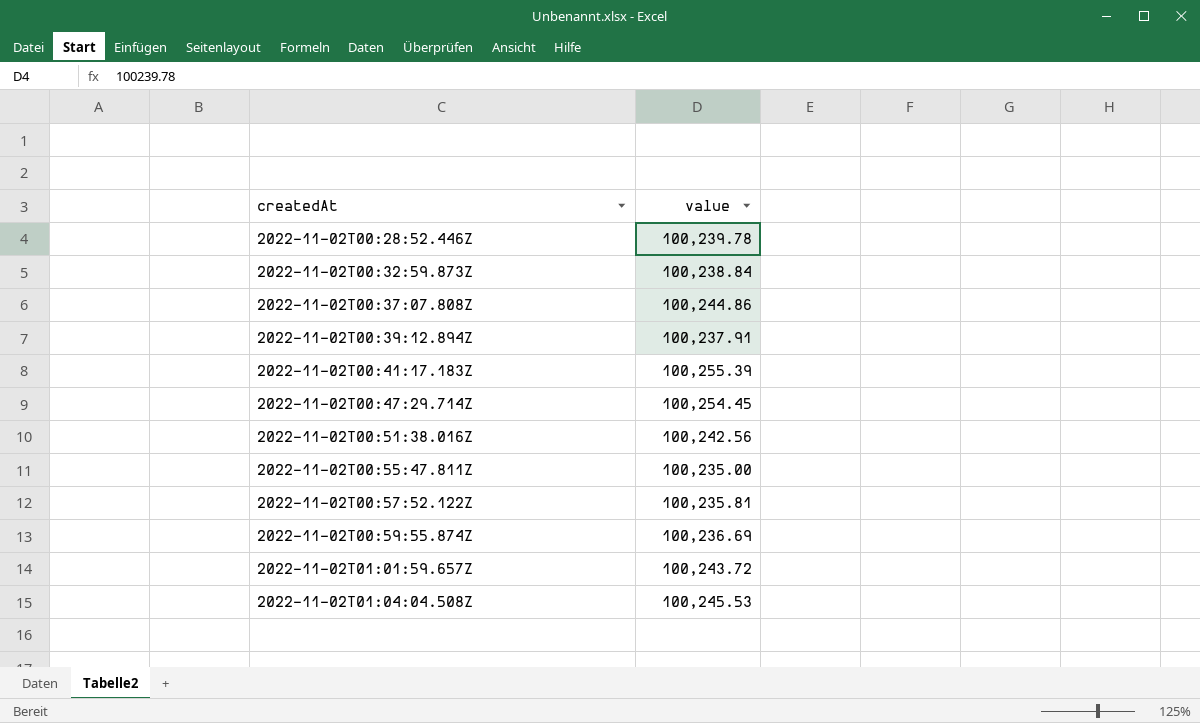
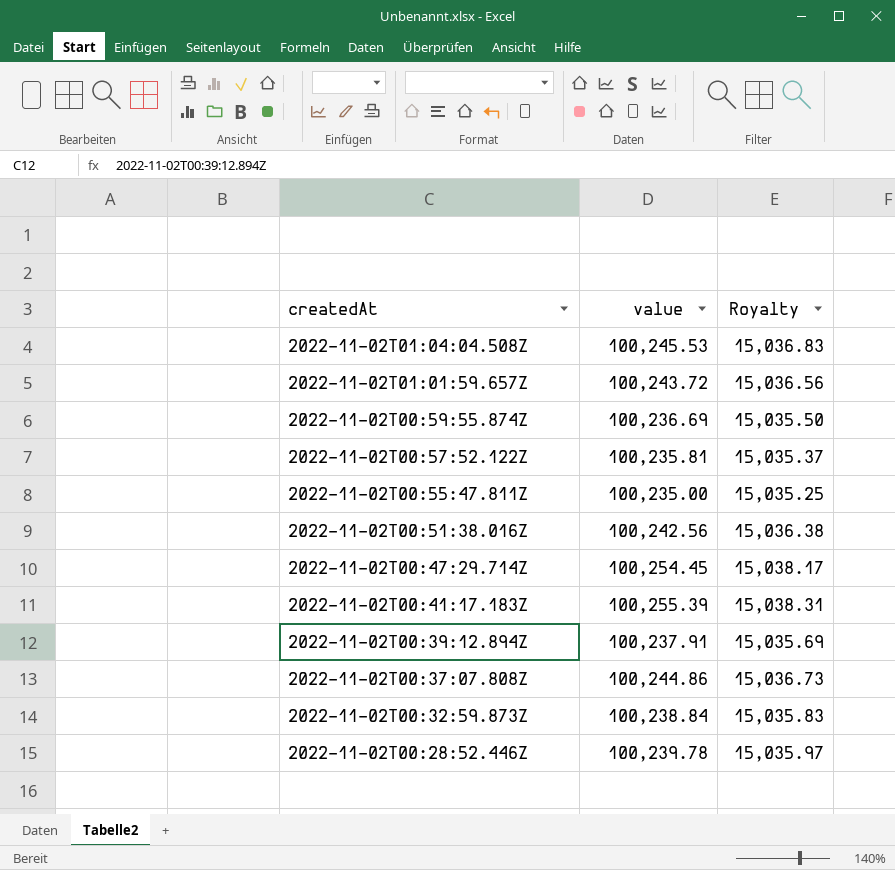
row order: createdAt ascending -> createdAt descending
column Royalty | formula: none -> [value] * 0.15

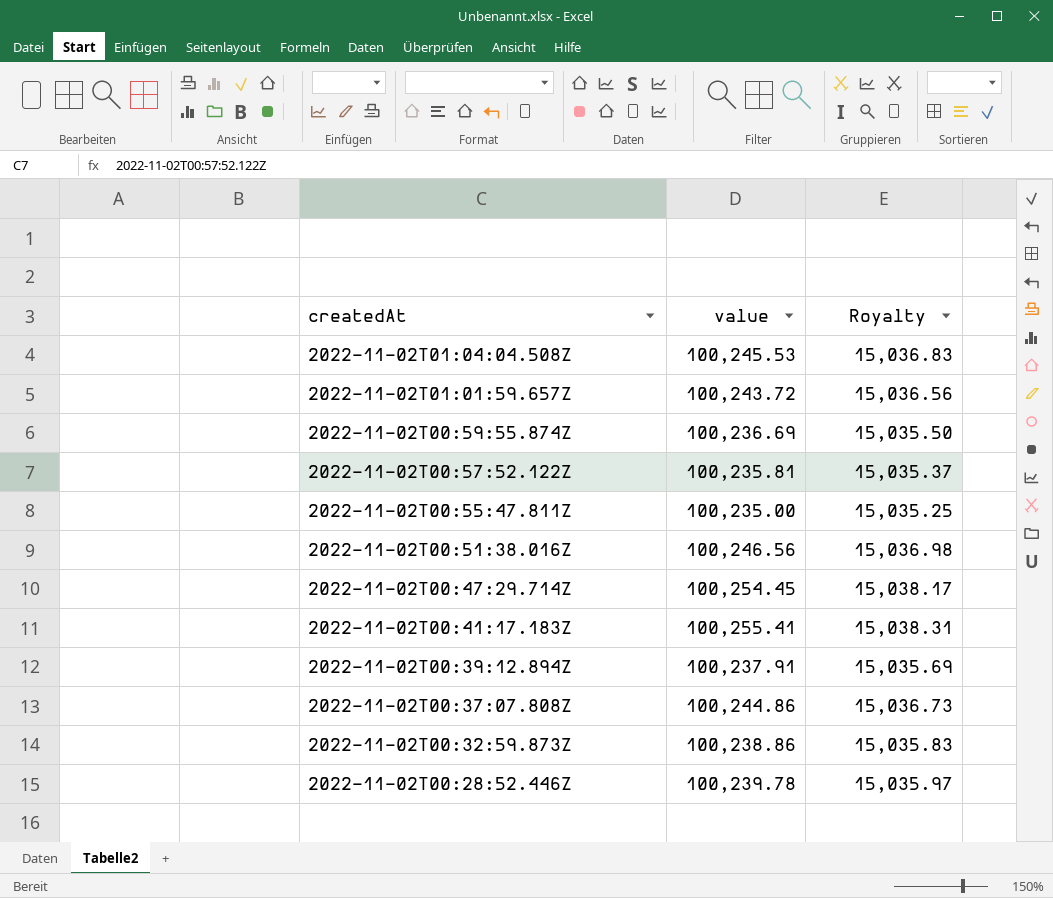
2022-11-02T00:51:38.016Z | value: 100,242.56 -> 100,246.56
2022-11-02T00:51:38.016Z | Royalty: 15,036.38 -> 15,036.98
2022-11-02T00:41:17.183Z | value: 100,255.39 -> 100,255.41
2022-11-02T00:32:59.873Z | value: 100,238.84 -> 100,238.86

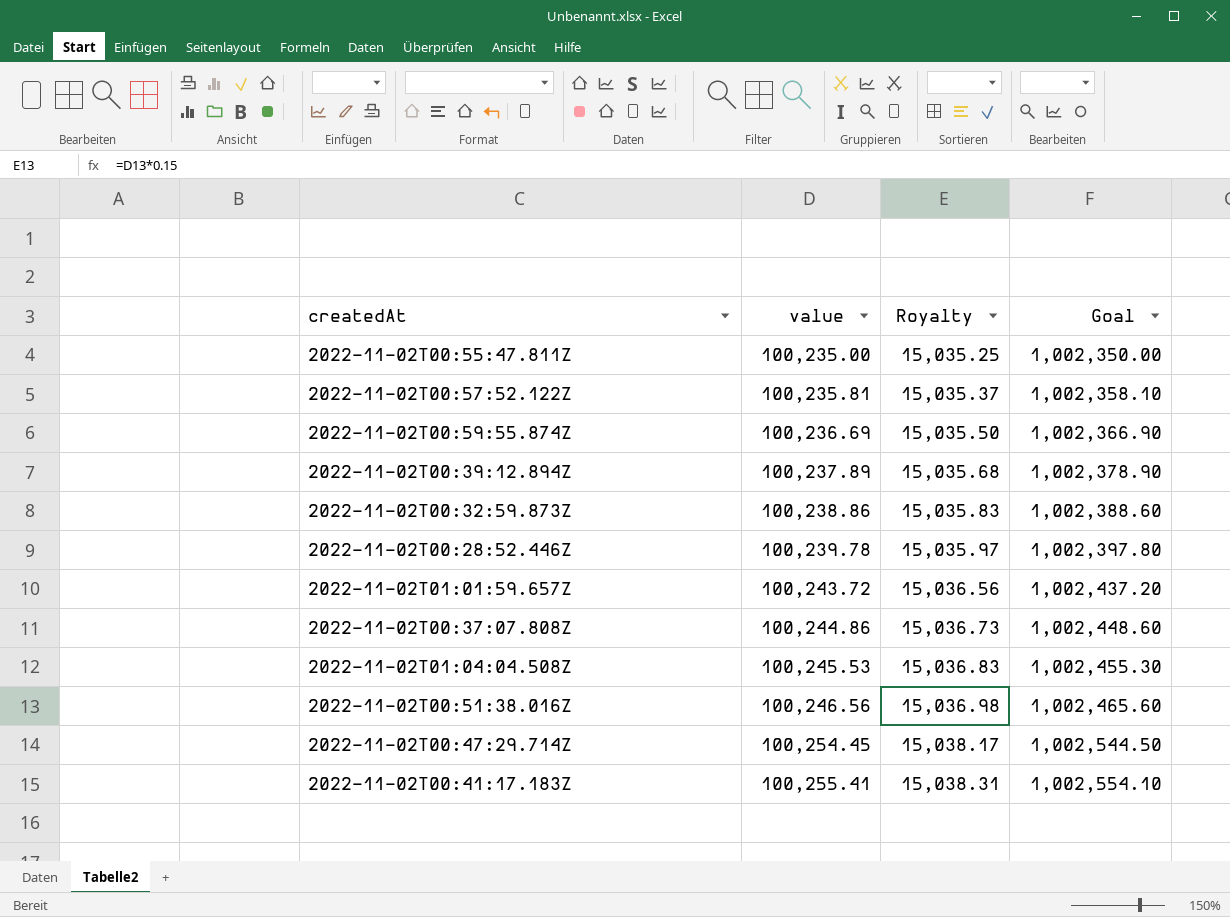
row order: createdAt descending -> value ascending
column Goal | formula: none -> [value] * 10
2022-11-02T00:39:12.894Z | value: 100,237.91 -> 100,237.89
2022-11-02T00:39:12.894Z | Royalty: 15,035.69 -> 15,035.68

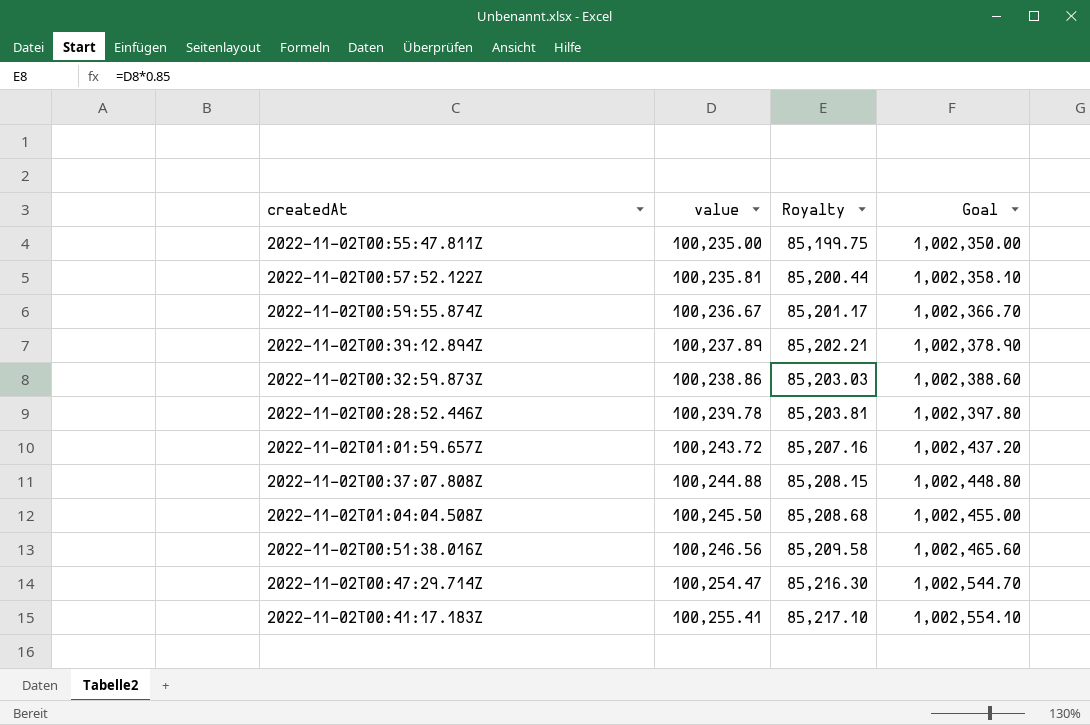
column Royalty | formula: [value] * 0.15 -> [value] * 0.85
2022-11-02T00:59:55.874Z | value: 100,236.69 -> 100,236.67
2022-11-02T00:59:55.874Z | Goal: 1,002,366.90 -> 1,002,366.70
2022-11-02T00:37:07.808Z | value: 100,244.86 -> 100,244.88
2022-11-02T00:37:07.808Z | Goal: 1,002,448.60 -> 1,002,448.80
2022-11-02T01:04:04.508Z | value: 100,245.53 -> 100,245.50
2022-11-02T01:04:04.508Z | Goal: 1,002,455.30 -> 1,002,455.00
2022-11-02T00:47:29.714Z | value: 100,254.45 -> 100,254.47
2022-11-02T00:47:29.714Z | Goal: 1,002,544.50 -> 1,002,544.70

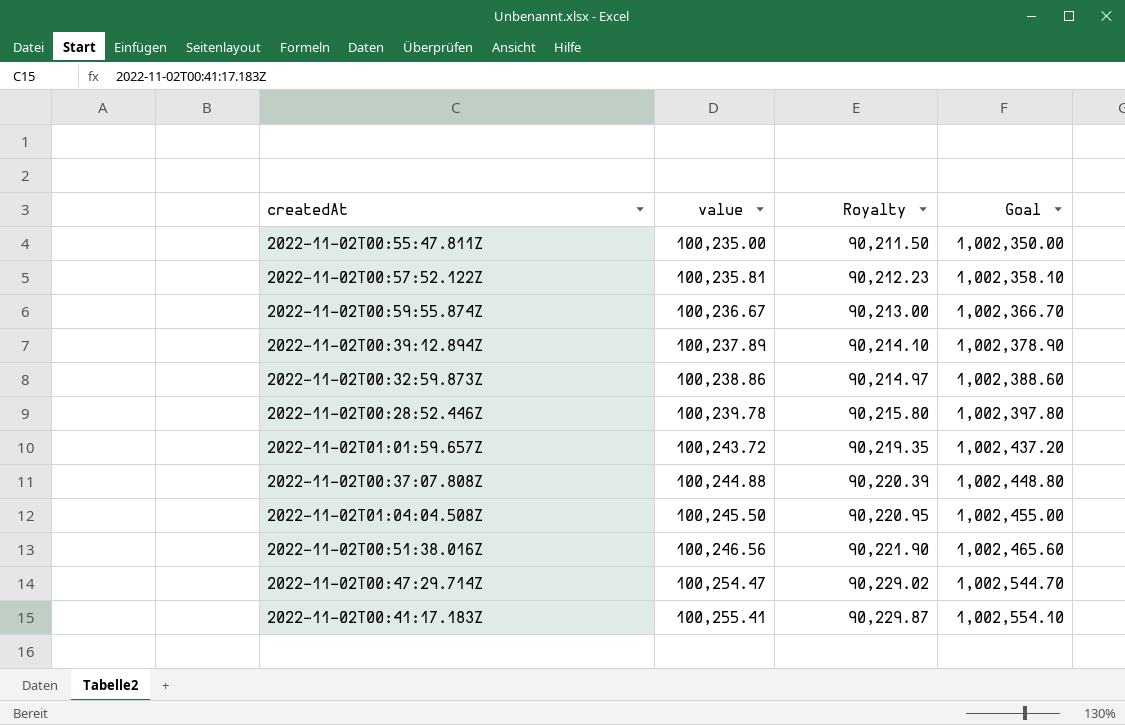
column Royalty | formula: [value] * 0.85 -> [value] * 0.9

